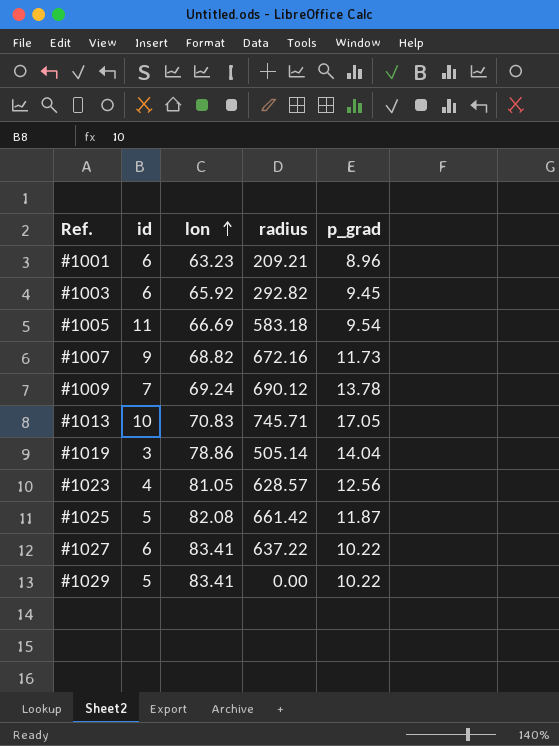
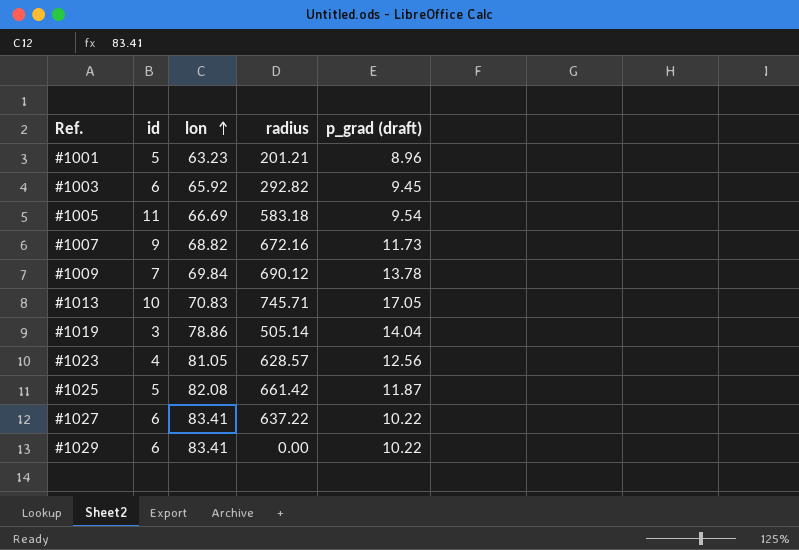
column name: p_grad -> p_grad (draft)
#1001 | id: 6 -> 5
#1001 | radius: 209.21 -> 201.21
#1009 | lon: 69.24 -> 69.84
#1029 | id: 5 -> 6

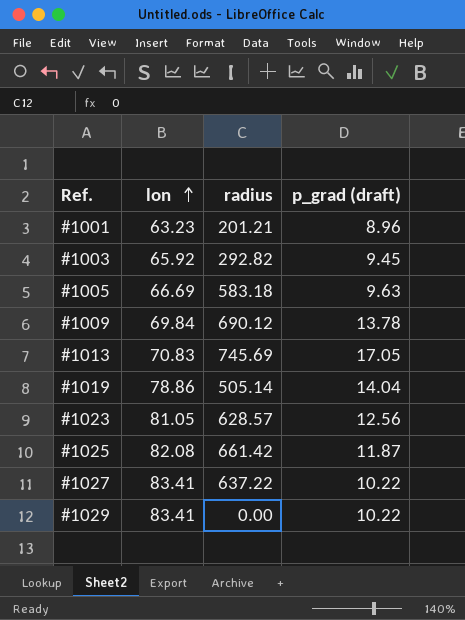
column id | position: 2 -> none
row #1007: 9 | 68.82 | 672.16 | 11.73 -> none
#1005 | p_grad (draft): 9.54 -> 9.63
#1013 | radius: 745.71 -> 745.69

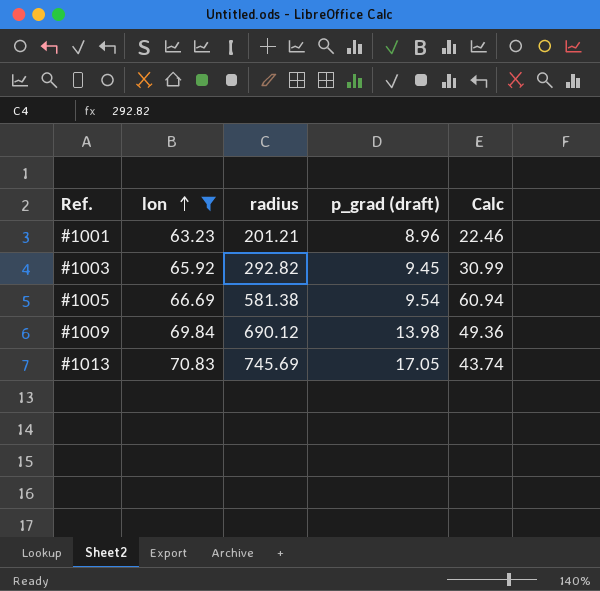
filter: none -> lon <= 70.83
column Calc | formula: none -> [radius] / [p_grad (draft)]
#1005 | radius: 583.18 -> 581.38
#1005 | p_grad (draft): 9.63 -> 9.54
#1009 | p_grad (draft): 13.78 -> 13.98

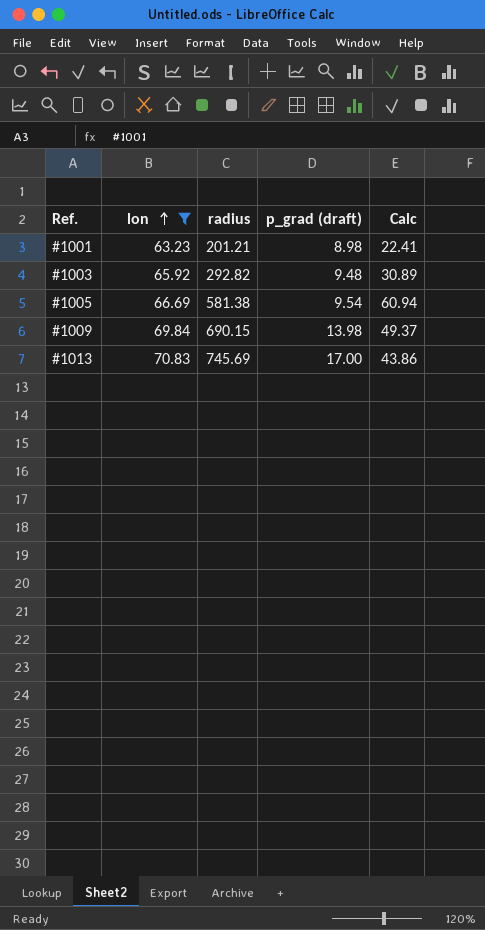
#1001 | p_grad (draft): 8.96 -> 8.98
#1001 | Calc: 22.46 -> 22.41
#1003 | p_grad (draft): 9.45 -> 9.48
#1003 | Calc: 30.99 -> 30.89
#1009 | radius: 690.12 -> 690.15
#1009 | Calc: 49.36 -> 49.37
#1013 | p_grad (draft): 17.05 -> 17.00
#1013 | Calc: 43.74 -> 43.86

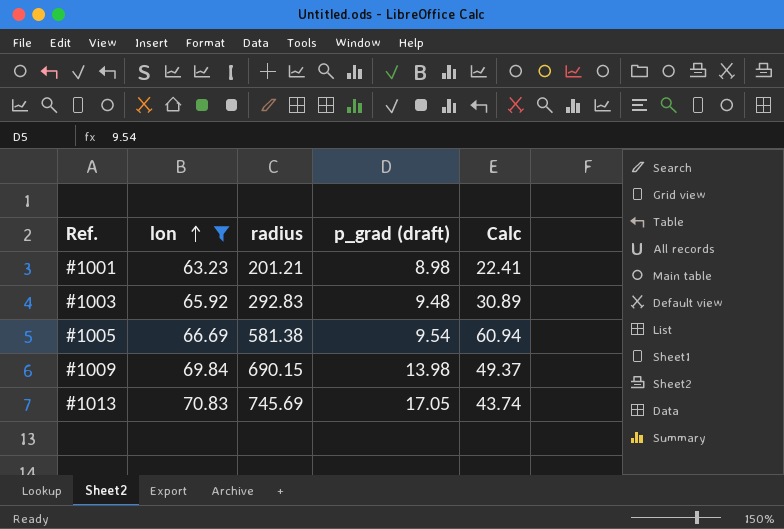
#1003 | radius: 292.82 -> 292.83
#1013 | p_grad (draft): 17.00 -> 17.05
#1013 | Calc: 43.86 -> 43.74

